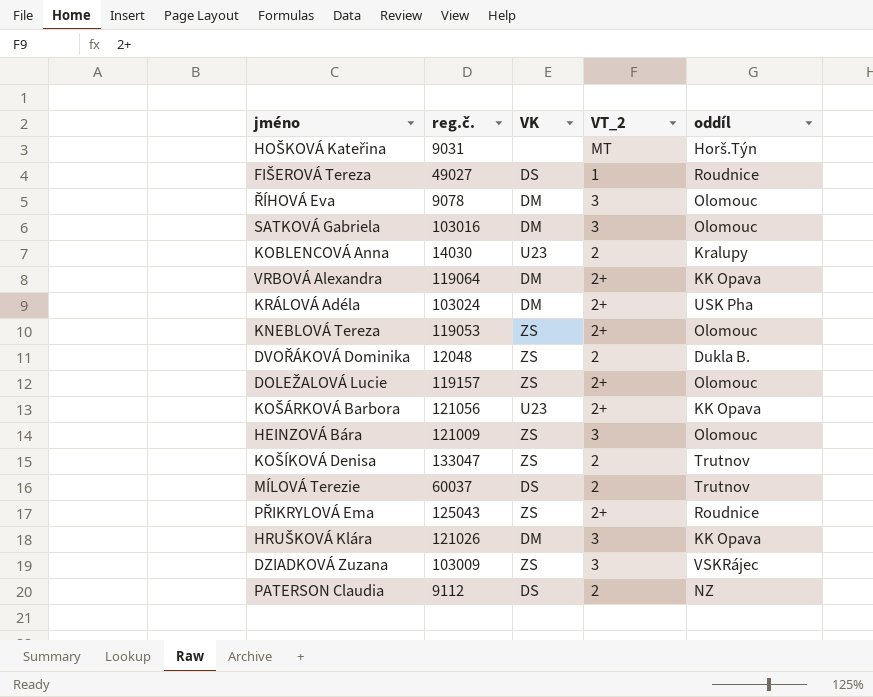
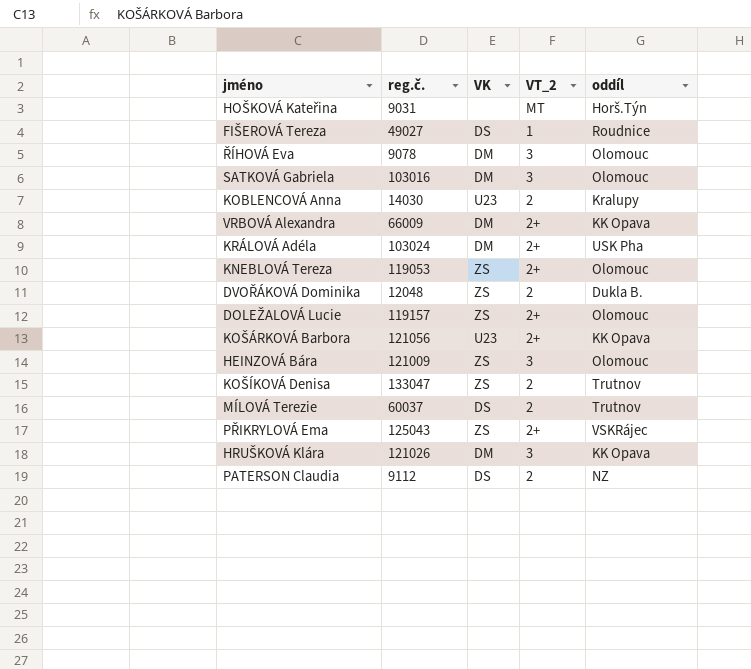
row DZIADKOVÁ Zuzana: 103009 | ZS | 3 | VSKRájec -> none
VRBOVÁ Alexandra | reg.č.: 119064 -> 66009
PŘIKRYLOVÁ Ema | oddíl: Roudnice -> VSKRájec

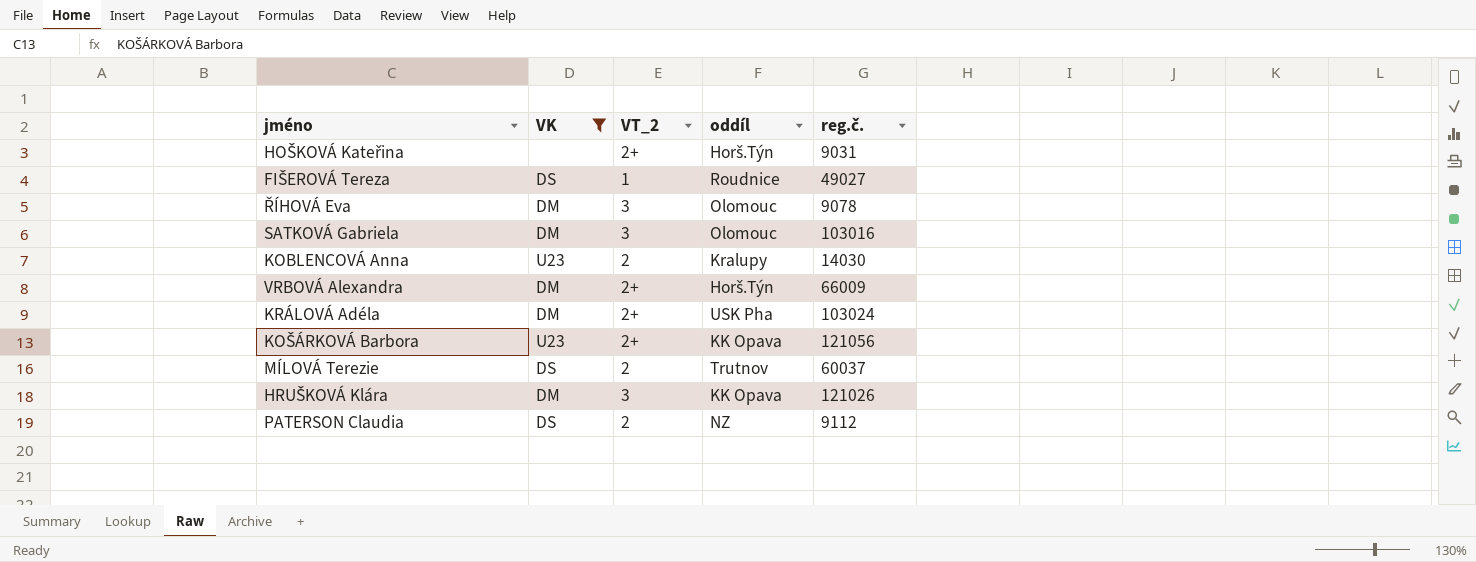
filter: none -> VK != ZS
column reg.č. | position: 2 -> 5
HOŠKOVÁ Kateřina | VT_2: MT -> 2+
VRBOVÁ Alexandra | oddíl: KK Opava -> Horš.Týn

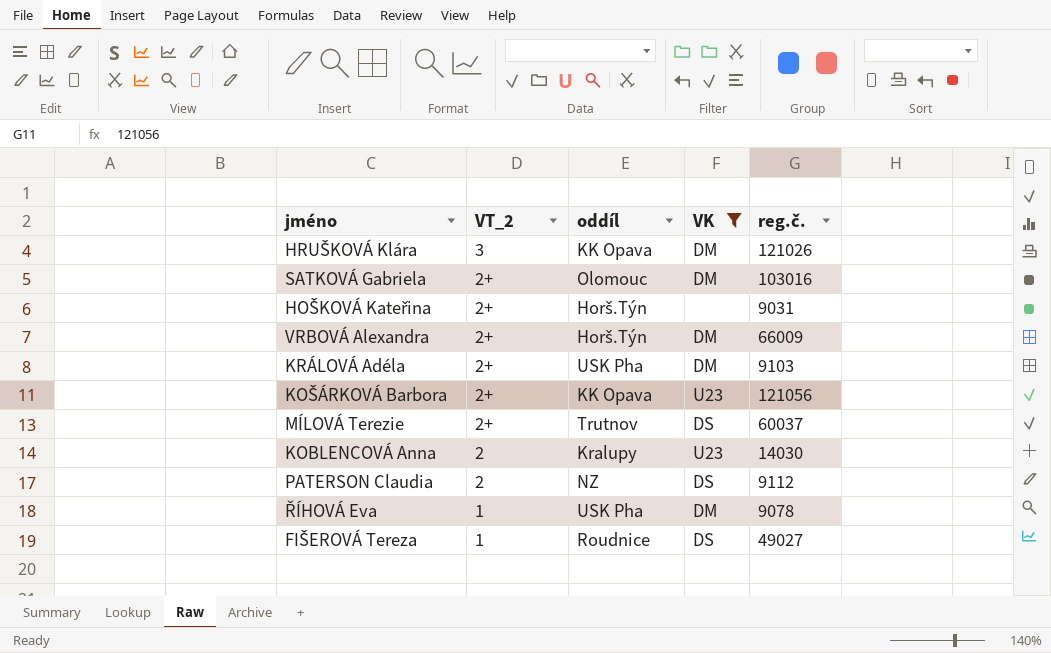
row order: none -> VT_2 descending
column VK | position: 2 -> 4
SATKOVÁ Gabriela | VT_2: 3 -> 2+
KRÁLOVÁ Adéla | reg.č.: 103024 -> 9103
MÍLOVÁ Terezie | VT_2: 2 -> 2+
ŘÍHOVÁ Eva | VT_2: 3 -> 1
ŘÍHOVÁ Eva | oddíl: Olomouc -> USK Pha

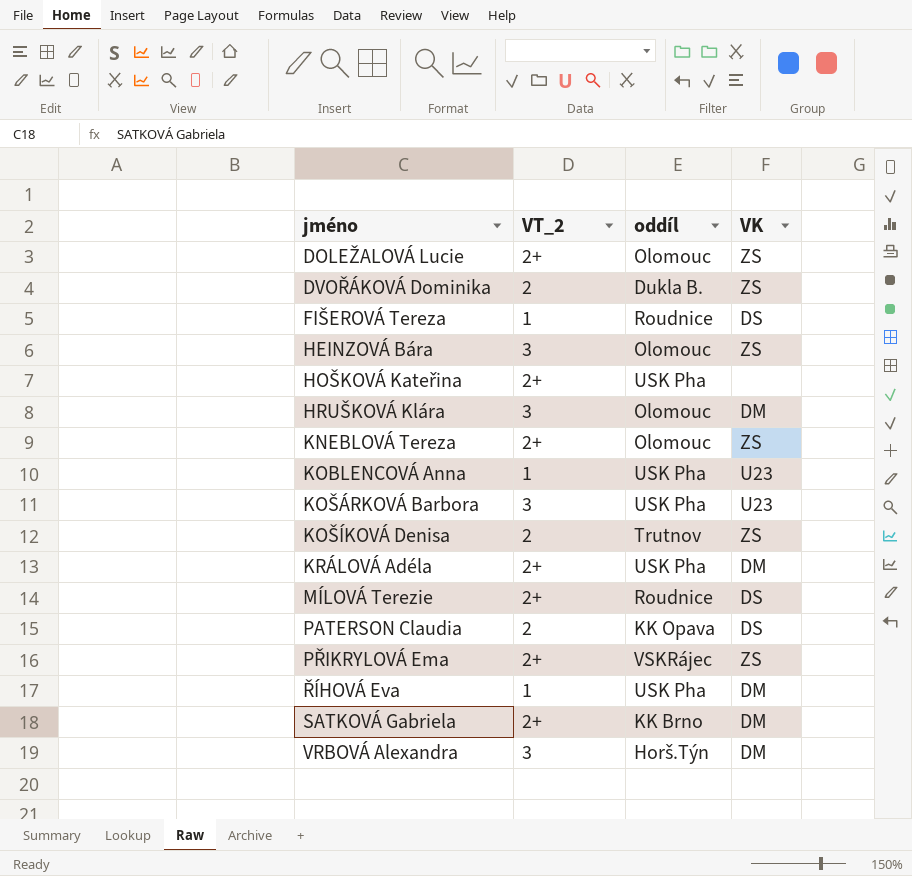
filter: VK != ZS -> none
row order: VT_2 descending -> jméno ascending
column reg.č. | position: 5 -> none
HOŠKOVÁ Kateřina | oddíl: Horš.Týn -> USK Pha
HRUŠKOVÁ Klára | oddíl: KK Opava -> Olomouc
KOBLENCOVÁ Anna | VT_2: 2 -> 1
KOBLENCOVÁ Anna | oddíl: Kralupy -> USK Pha
KOŠÁRKOVÁ Barbora | VT_2: 2+ -> 3
KOŠÁRKOVÁ Barbora | oddíl: KK Opava -> USK Pha
MÍLOVÁ Terezie | oddíl: Trutnov -> Roudnice
PATERSON Claudia | oddíl: NZ -> KK Opava
SATKOVÁ Gabriela | oddíl: Olomouc -> KK Brno
VRBOVÁ Alexandra | VT_2: 2+ -> 3

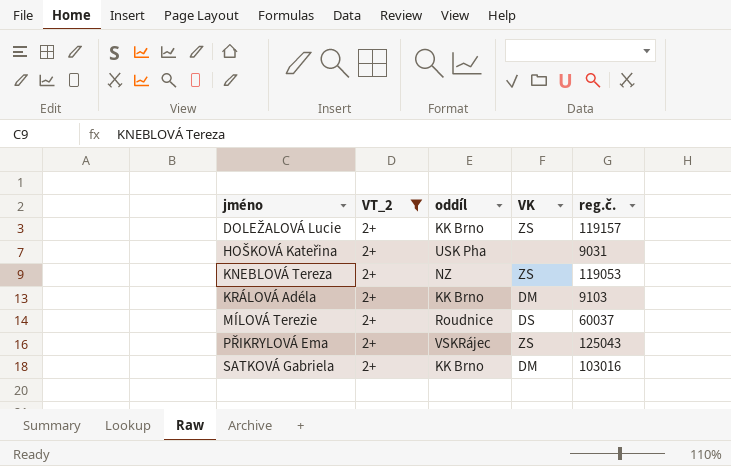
filter: none -> VT_2 = 2+
column reg.č. | position: none -> 5
DOLEŽALOVÁ Lucie | oddíl: Olomouc -> KK Brno
KNEBLOVÁ Tereza | oddíl: Olomouc -> NZ
KRÁLOVÁ Adéla | oddíl: USK Pha -> KK Brno

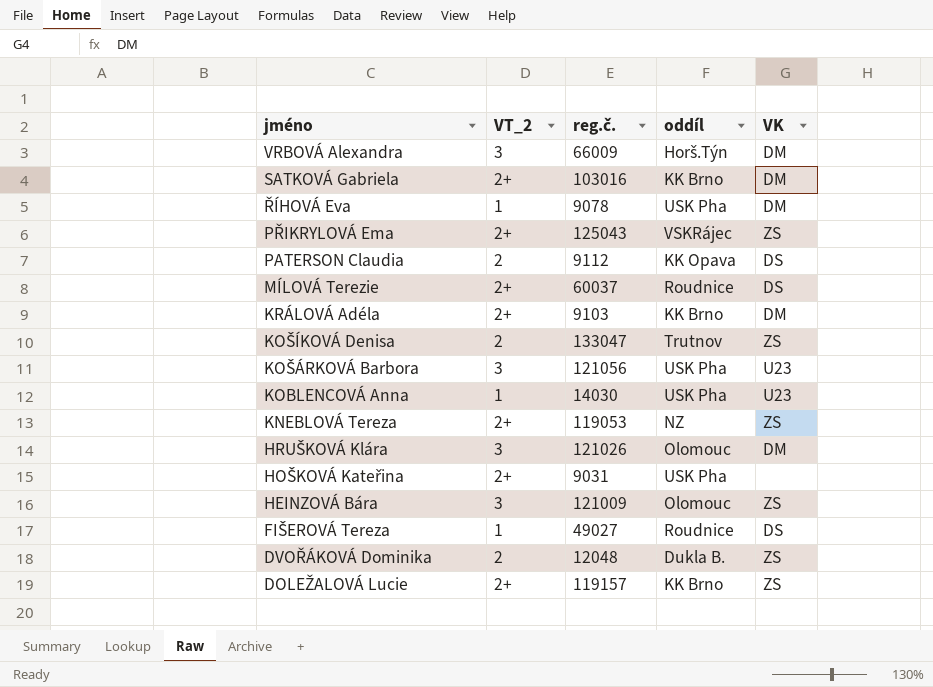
filter: VT_2 = 2+ -> none
row order: jméno ascending -> jméno descending
column reg.č. | position: 5 -> 3

